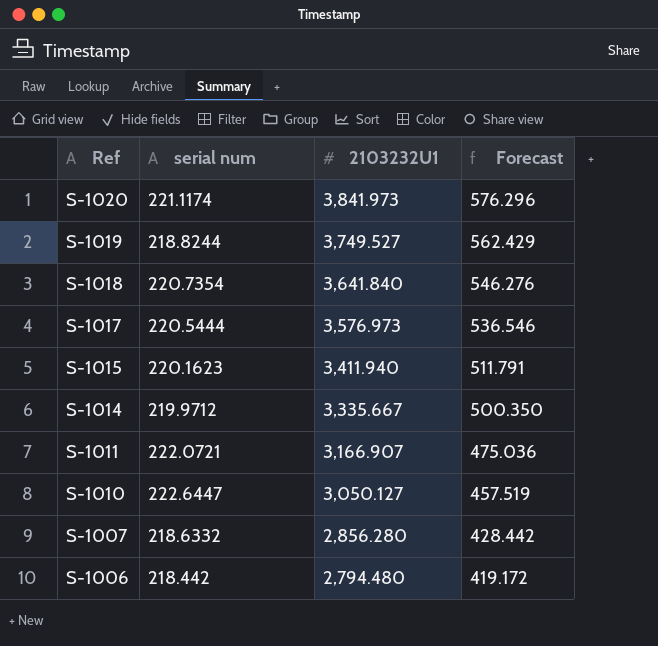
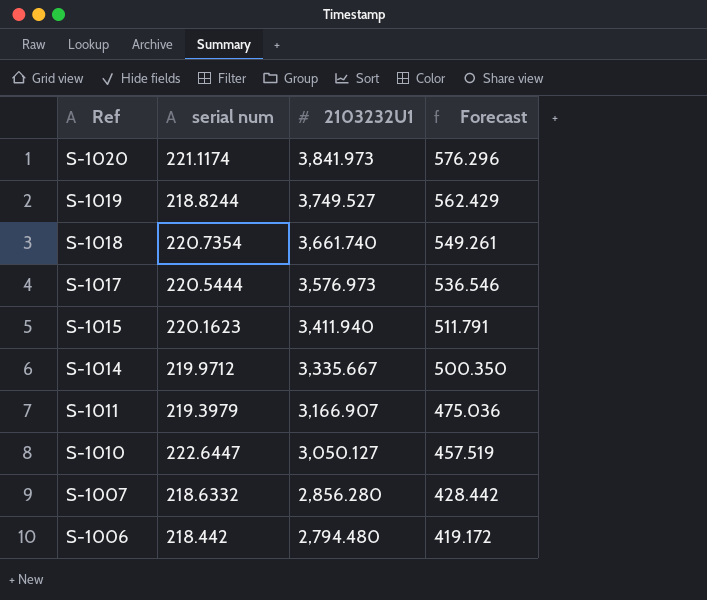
S-1018 | 2103232U1: 3,641.840 -> 3,661.740
S-1018 | Forecast: 546.276 -> 549.261
S-1011 | serial num: 222.0721 -> 219.3979

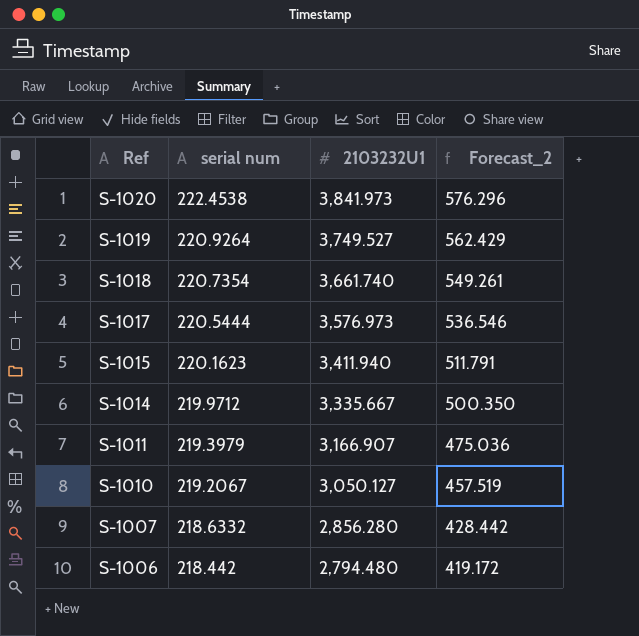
column name: Forecast -> Forecast_2
S-1020 | serial num: 221.1174 -> 222.4538
S-1019 | serial num: 218.8244 -> 220.9264
S-1010 | serial num: 222.6447 -> 219.2067

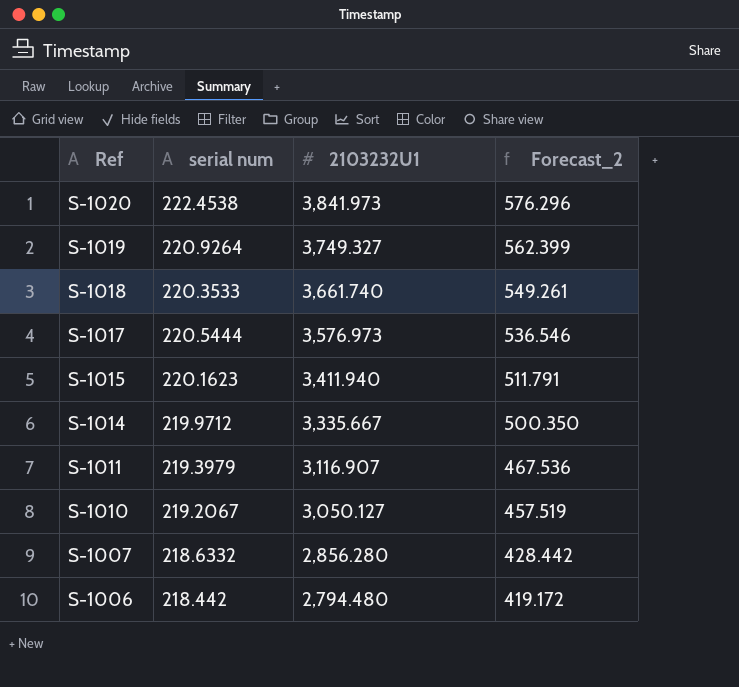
S-1019 | 2103232U1: 3,749.527 -> 3,749.327
S-1019 | Forecast_2: 562.429 -> 562.399
S-1018 | serial num: 220.7354 -> 220.3533
S-1011 | 2103232U1: 3,166.907 -> 3,116.907
S-1011 | Forecast_2: 475.036 -> 467.536

